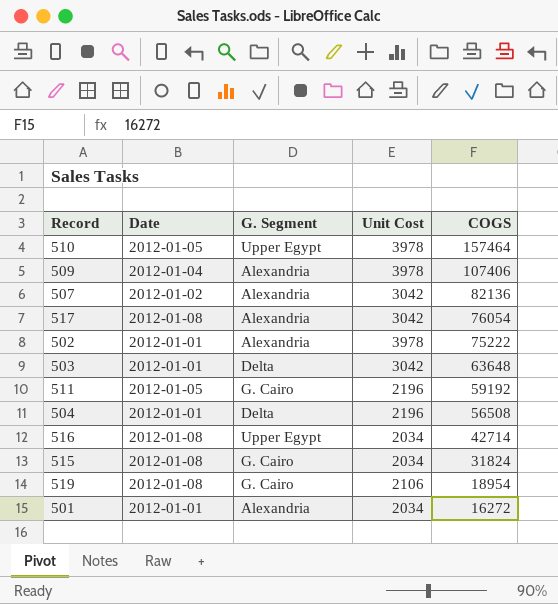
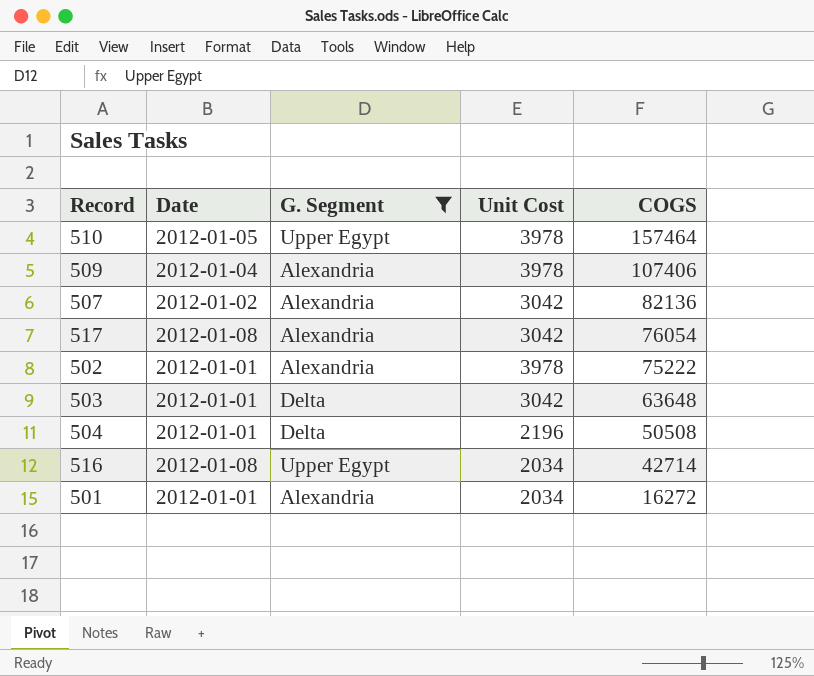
filter: none -> G. Segment != G. Cairo
504 | COGS: 56508 -> 50508

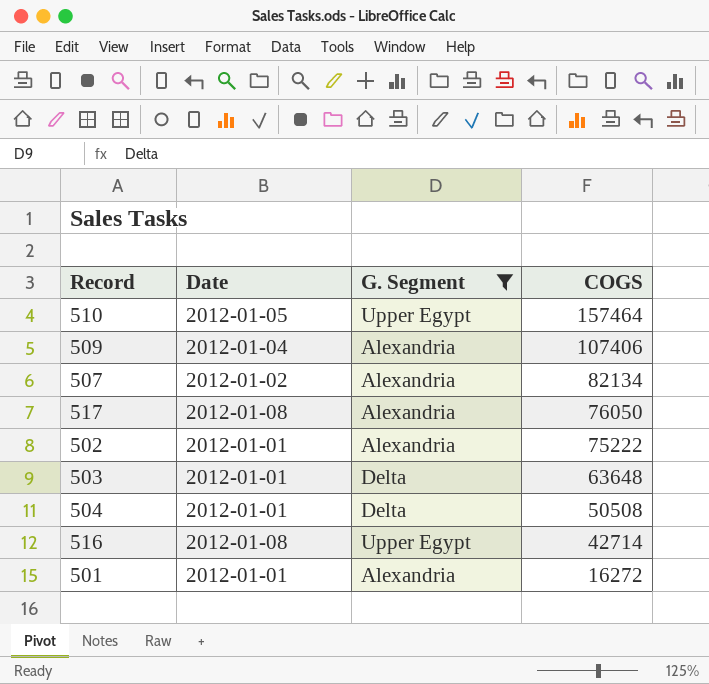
column Unit Cost | position: 4 -> none
507 | COGS: 82136 -> 82134
517 | COGS: 76054 -> 76050

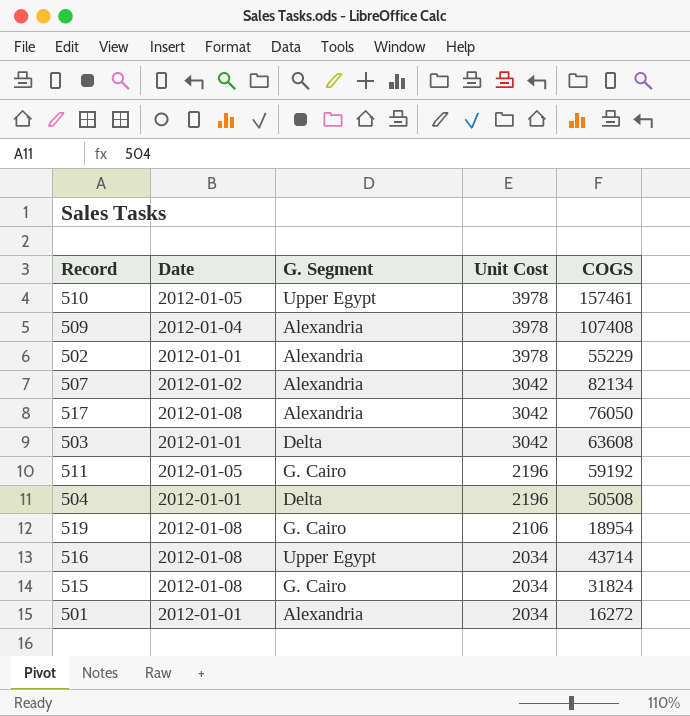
filter: G. Segment != G. Cairo -> none
row order: COGS descending -> Unit Cost descending
column Unit Cost | position: none -> 4
510 | COGS: 157464 -> 157461
509 | COGS: 107406 -> 107408
502 | COGS: 75222 -> 55229
503 | COGS: 63648 -> 63608
516 | COGS: 42714 -> 43714

